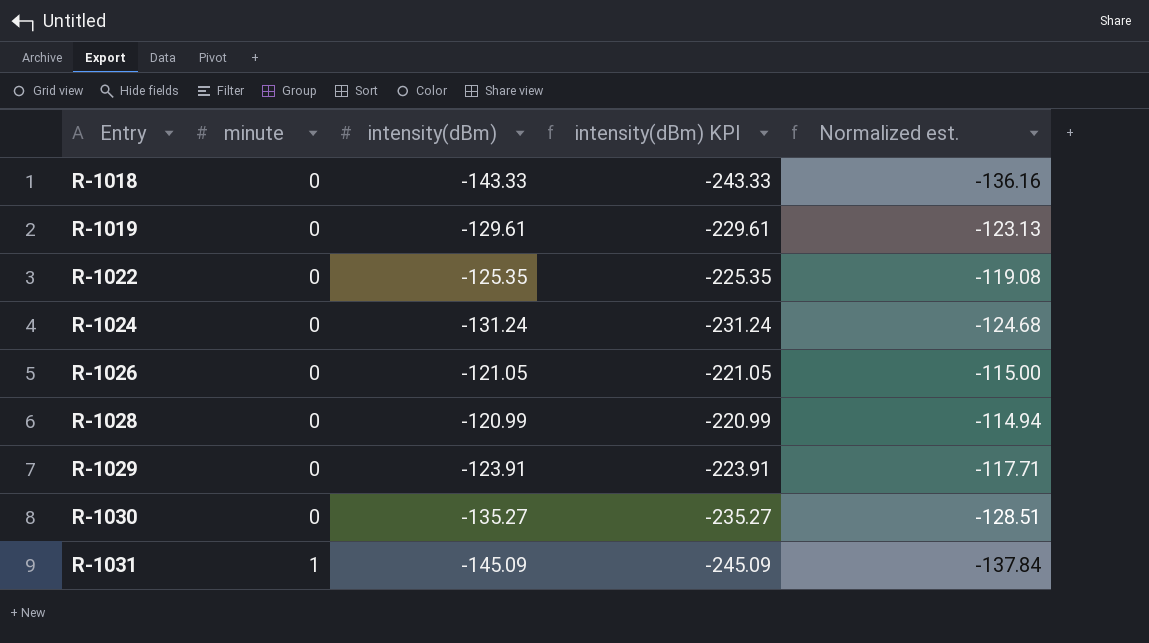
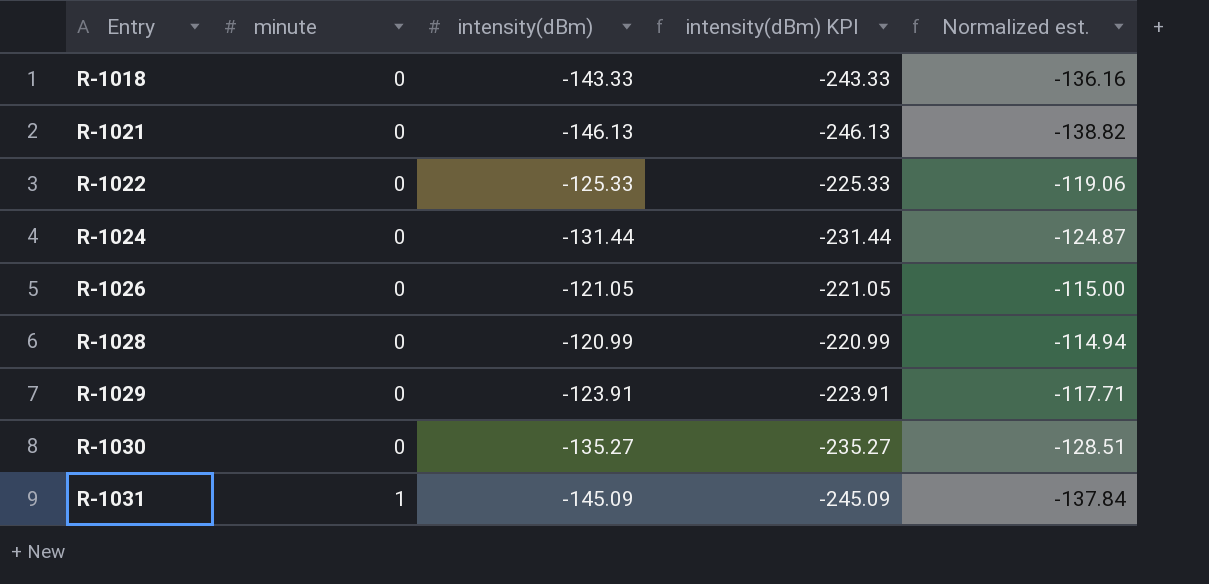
row R-1019: 0 | -129.61 | -229.61 | -123.13 -> none
row R-1021: none -> 0 | -146.13 | -246.13 | -138.82
R-1022 | intensity(dBm): -125.35 -> -125.33
R-1022 | intensity(dBm) KPI: -225.35 -> -225.33
R-1022 | Normalized est.: -119.08 -> -119.06
R-1024 | intensity(dBm): -131.24 -> -131.44
R-1024 | intensity(dBm) KPI: -231.24 -> -231.44
R-1024 | Normalized est.: -124.68 -> -124.87

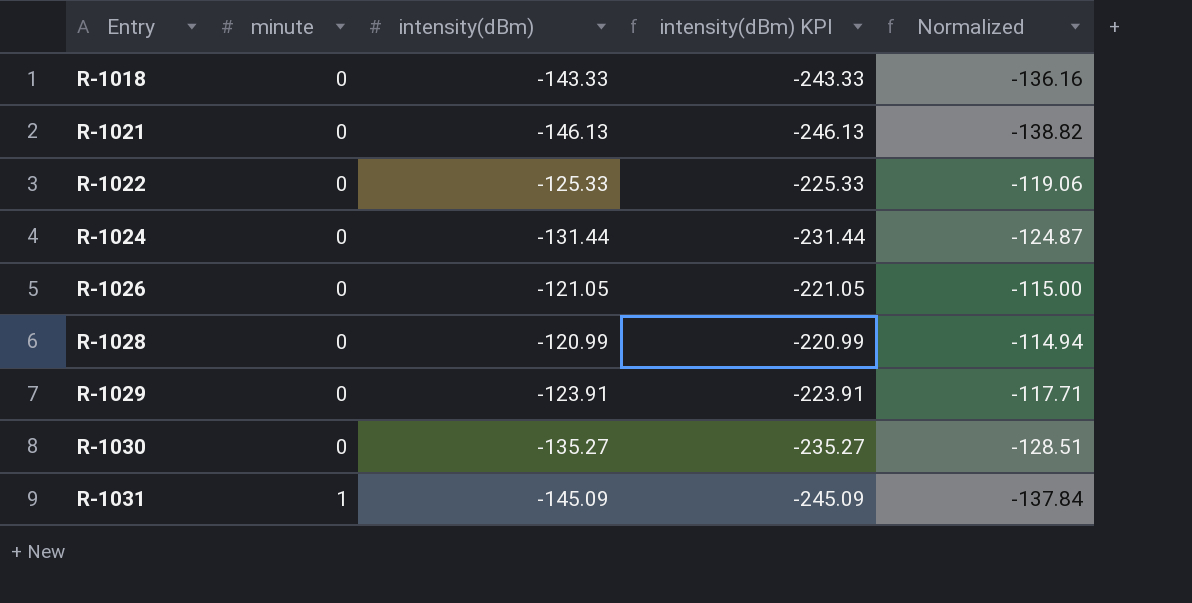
column name: Normalized est. -> Normalized

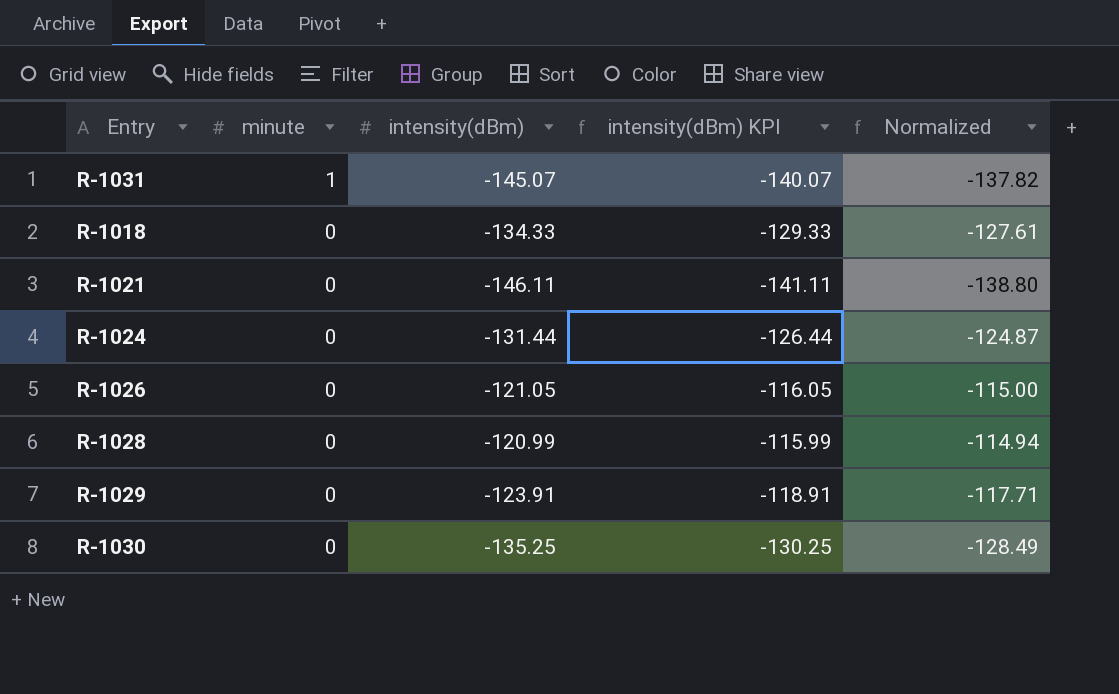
row order: Entry ascending -> minute descending
column intensity(dBm) KPI | formula: [intensity(dBm)] - 100 -> [intensity(dBm)] + 5
row R-1022: 0 | -125.33 | -225.33 | -119.06 -> none
R-1031 | intensity(dBm): -145.09 -> -145.07
R-1031 | Normalized: -137.84 -> -137.82
R-1018 | intensity(dBm): -143.33 -> -134.33
R-1018 | Normalized: -136.16 -> -127.61
R-1021 | intensity(dBm): -146.13 -> -146.11
R-1021 | Normalized: -138.82 -> -138.80
R-1030 | intensity(dBm): -135.27 -> -135.25
R-1030 | Normalized: -128.51 -> -128.49

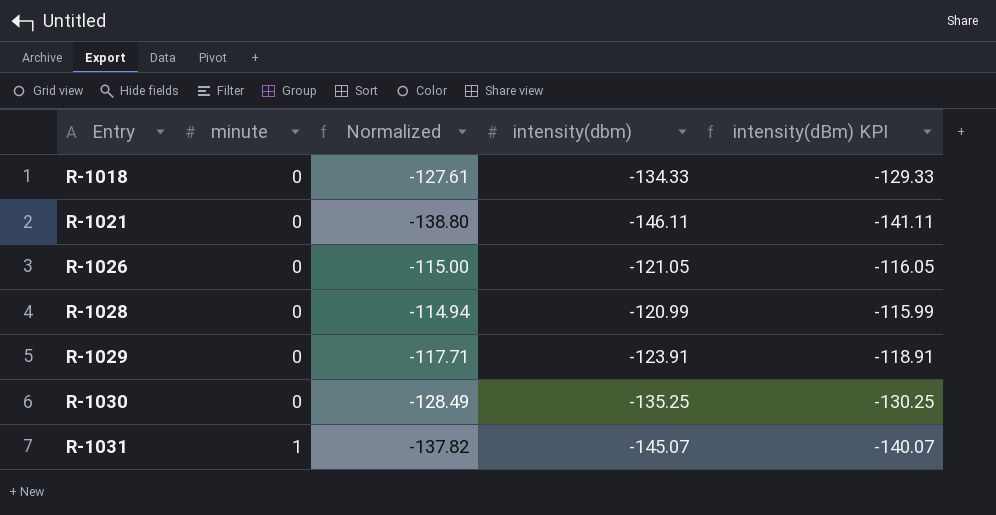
row order: minute descending -> Entry ascending
column Normalized | position: 5 -> 3
column name: intensity(dBm) -> intensity(dbm)
row R-1024: 0 | -131.44 | -126.44 | -124.87 -> none

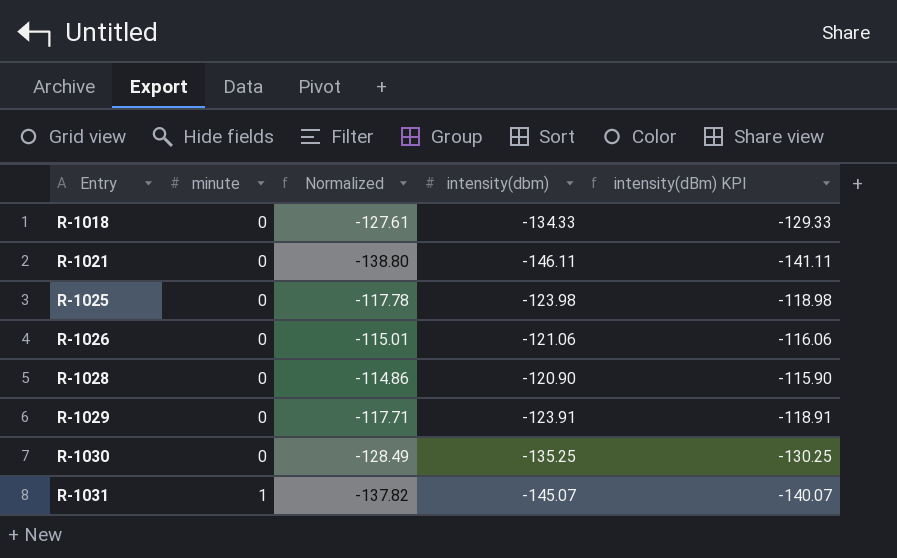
row R-1025: none -> 0 | -117.78 | -123.98 | -118.98
R-1026 | Normalized: -115.00 -> -115.01
R-1026 | intensity(dbm): -121.05 -> -121.06
R-1026 | intensity(dBm) KPI: -116.05 -> -116.06
R-1028 | Normalized: -114.94 -> -114.86
R-1028 | intensity(dbm): -120.99 -> -120.90
R-1028 | intensity(dBm) KPI: -115.99 -> -115.90

